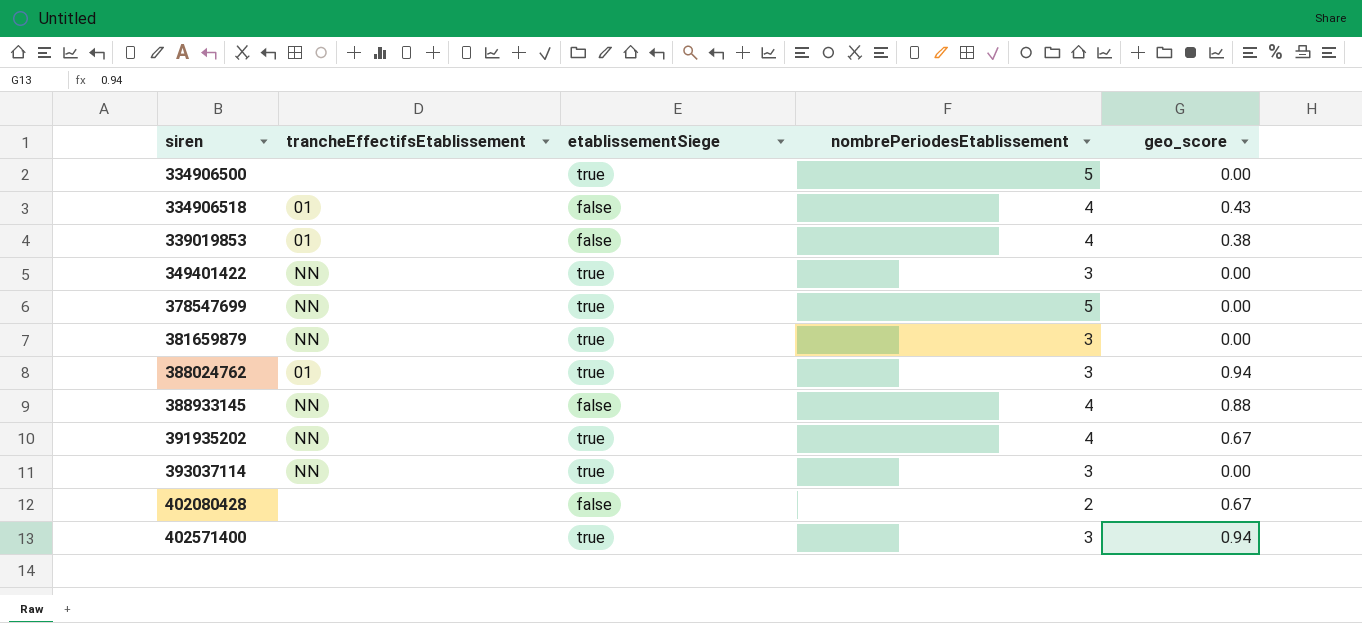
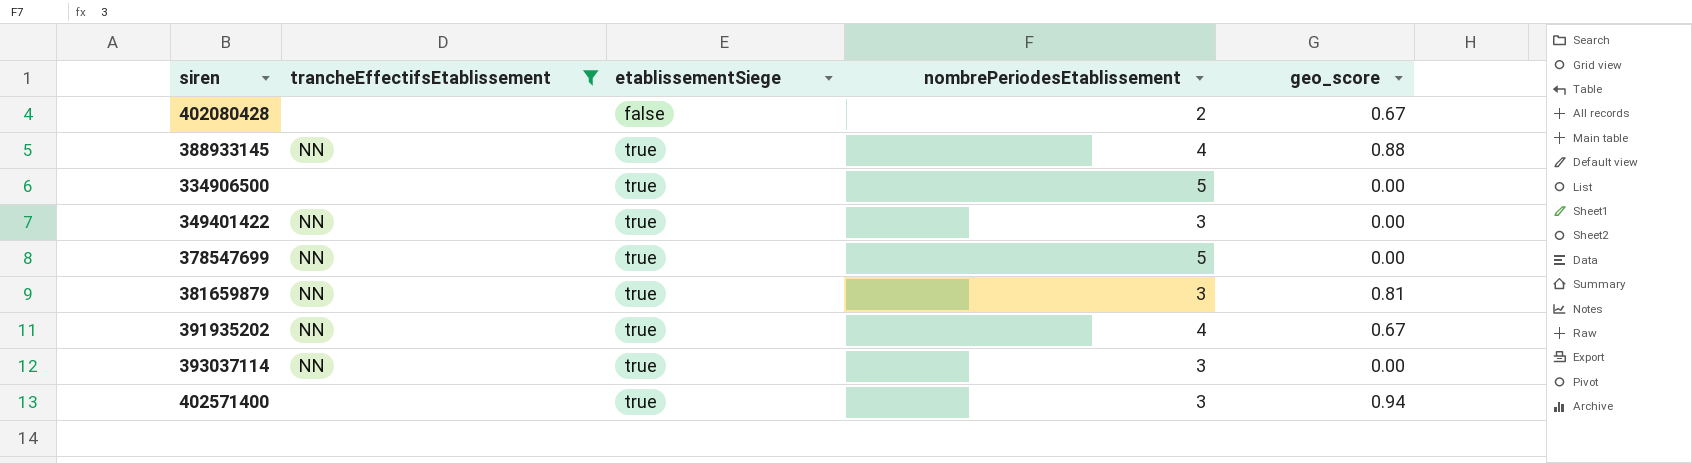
filter: none -> trancheEffectifsEtablissement != 01
row order: siren ascending -> etablissementSiege ascending
388933145 | etablissementSiege: false -> true
381659879 | geo_score: 0.00 -> 0.81

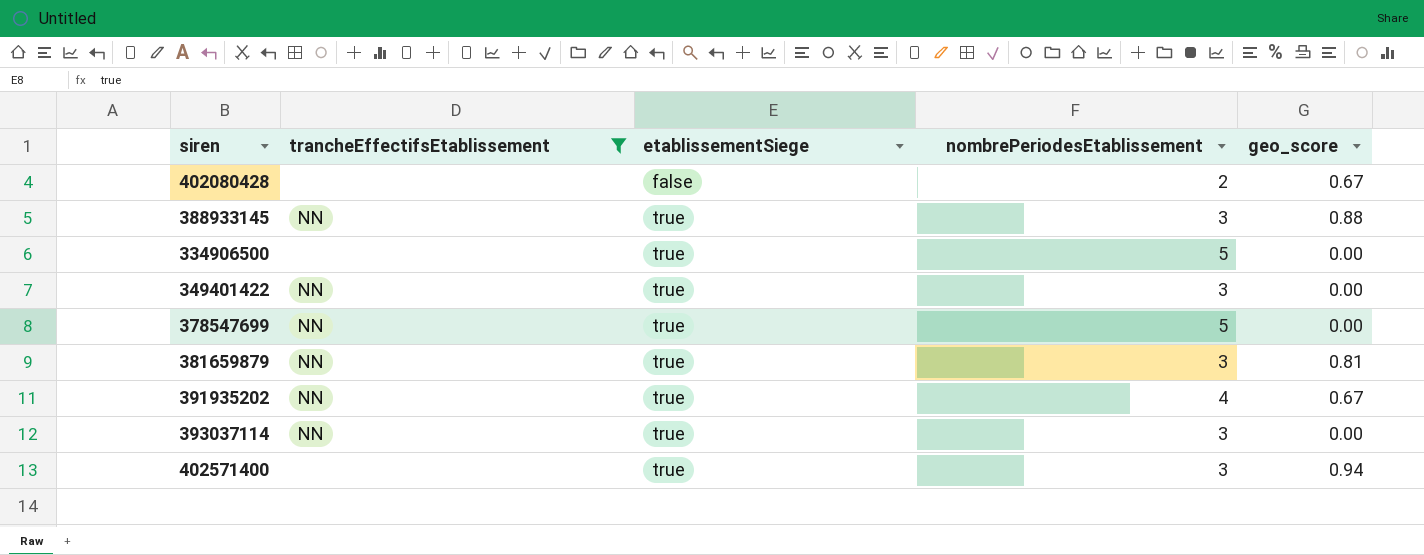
388933145 | nombrePeriodesEtablissement: 4 -> 3

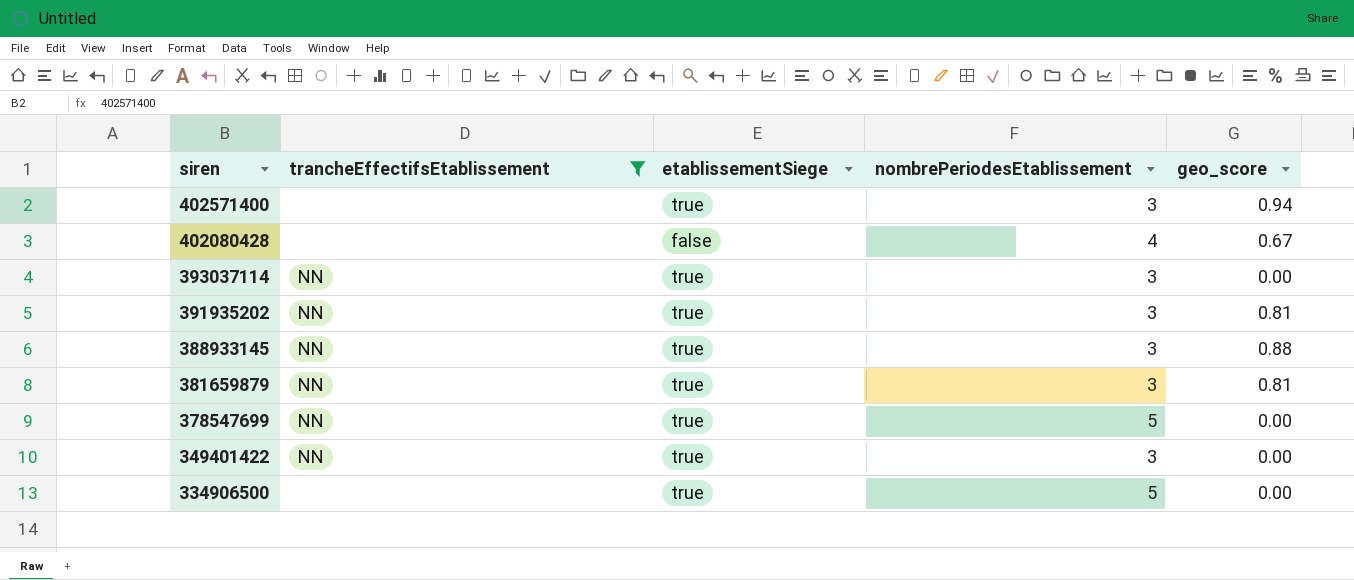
row order: etablissementSiege ascending -> siren descending
402080428 | nombrePeriodesEtablissement: 2 -> 4
391935202 | nombrePeriodesEtablissement: 4 -> 3
391935202 | geo_score: 0.67 -> 0.81

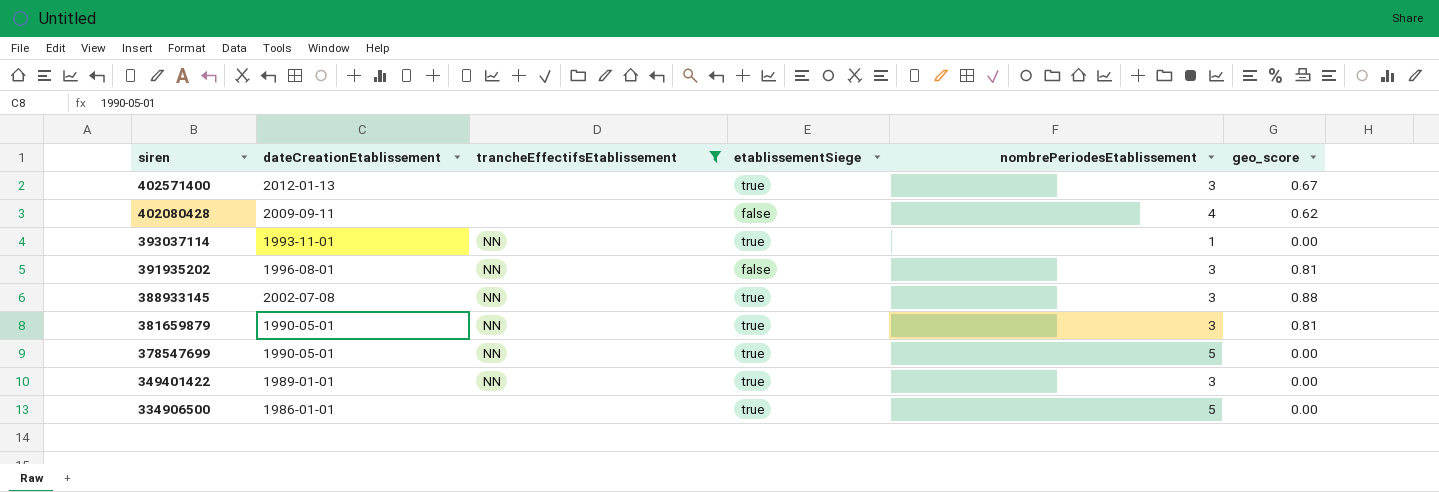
column dateCreationEtablissement | position: none -> 2
402571400 | geo_score: 0.94 -> 0.67
402080428 | geo_score: 0.67 -> 0.62
393037114 | nombrePeriodesEtablissement: 3 -> 1
391935202 | etablissementSiege: true -> false

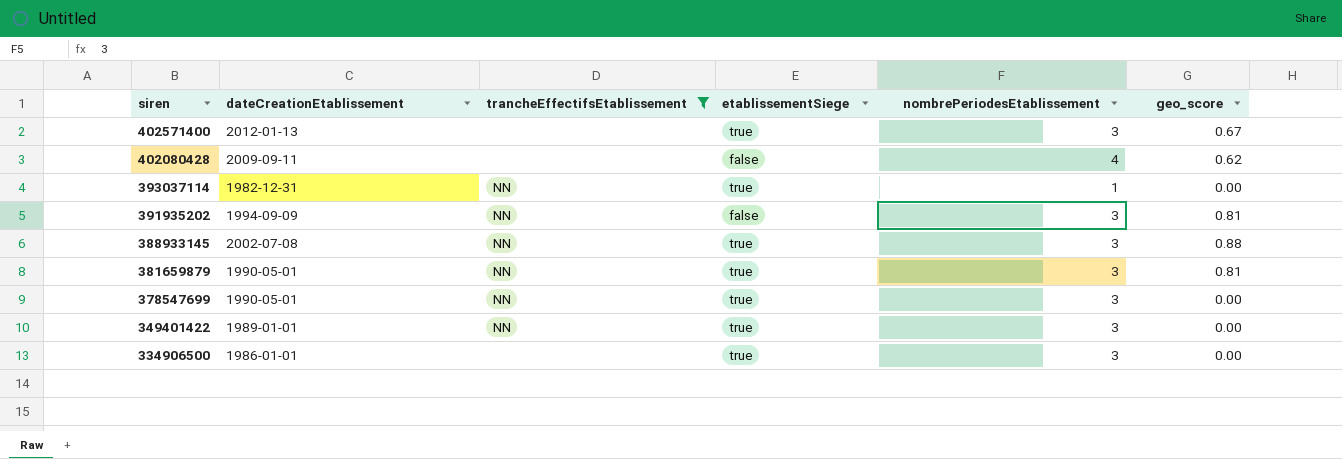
393037114 | dateCreationEtablissement: 1993-11-01 -> 1982-12-31
391935202 | dateCreationEtablissement: 1996-08-01 -> 1994-09-09
378547699 | nombrePeriodesEtablissement: 5 -> 3
334906500 | nombrePeriodesEtablissement: 5 -> 3

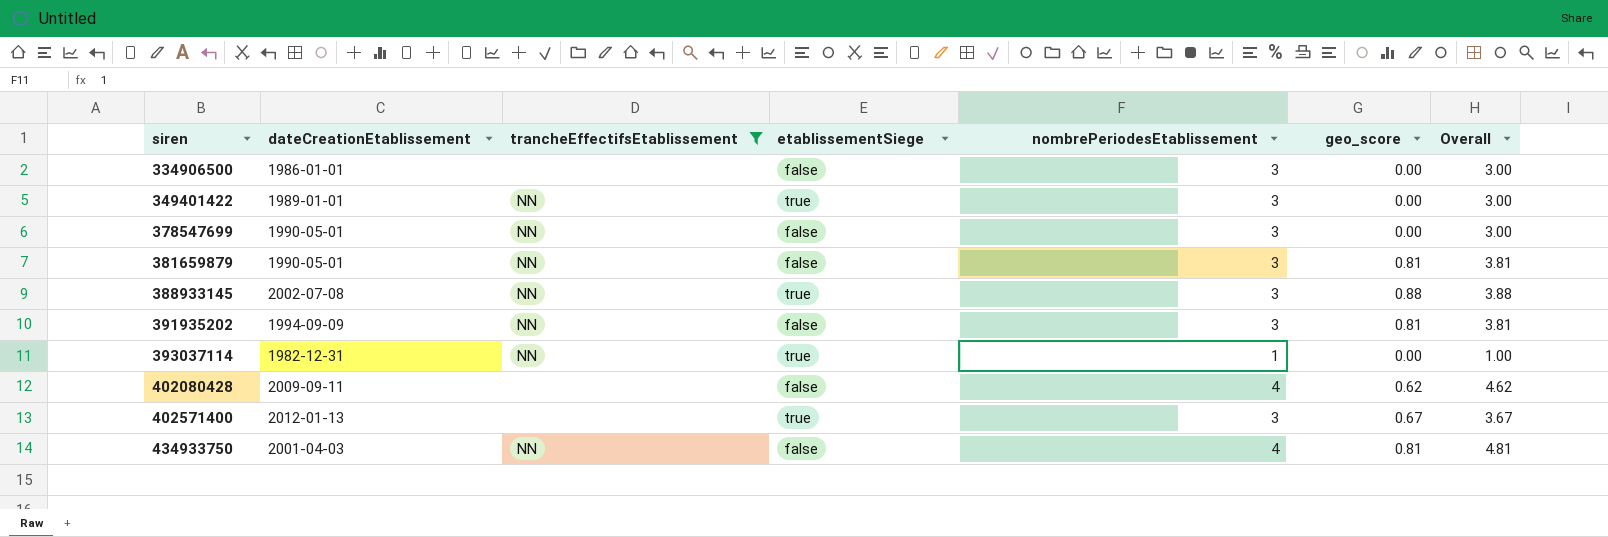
row order: siren descending -> siren ascending
column Overall | formula: none -> [nombrePeriodesEtablissement] + [geo_score]
334906500 | etablissementSiege: true -> false
378547699 | etablissementSiege: true -> false
381659879 | etablissementSiege: true -> false
row 434933750: none -> 2001-04-03 | NN | false | 4 | 0.81 | 4.81

